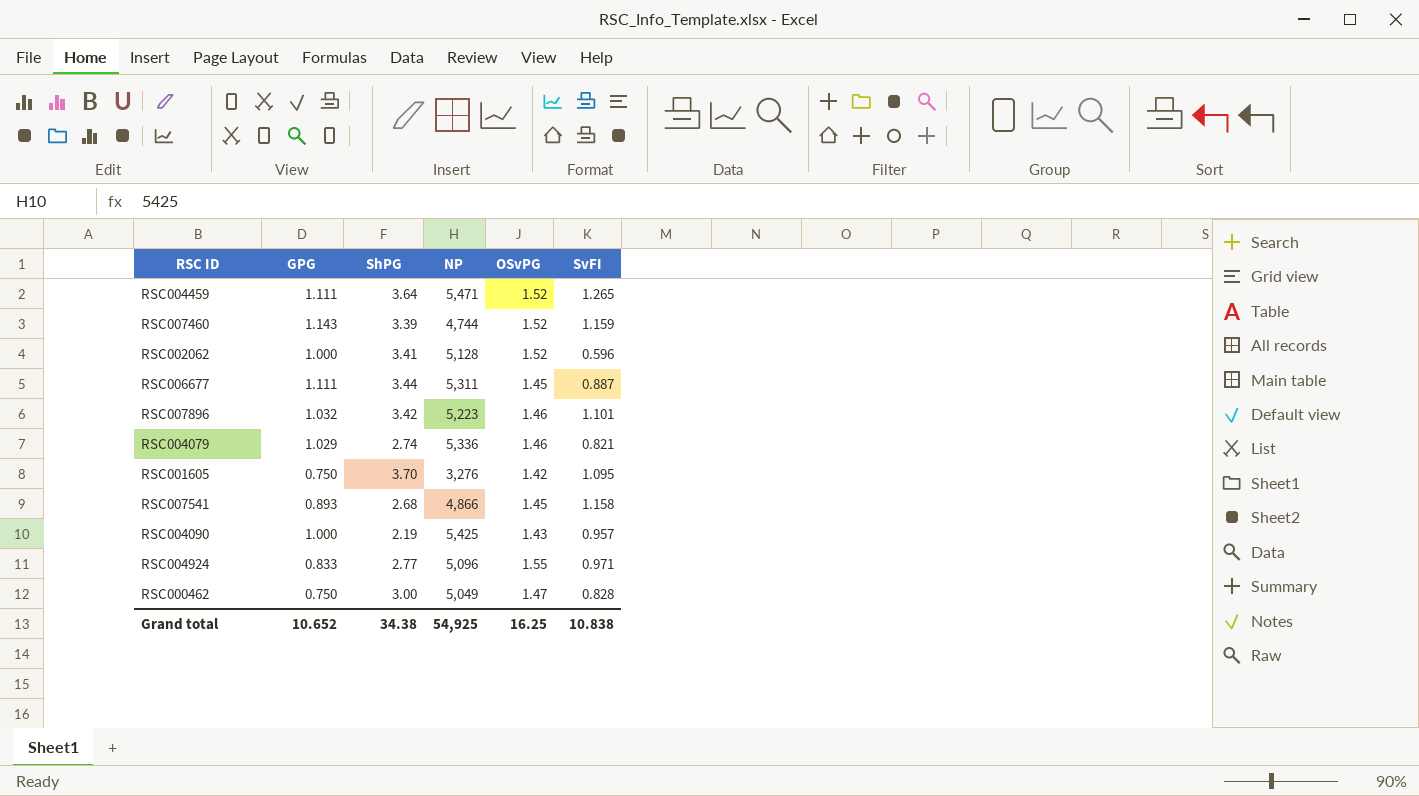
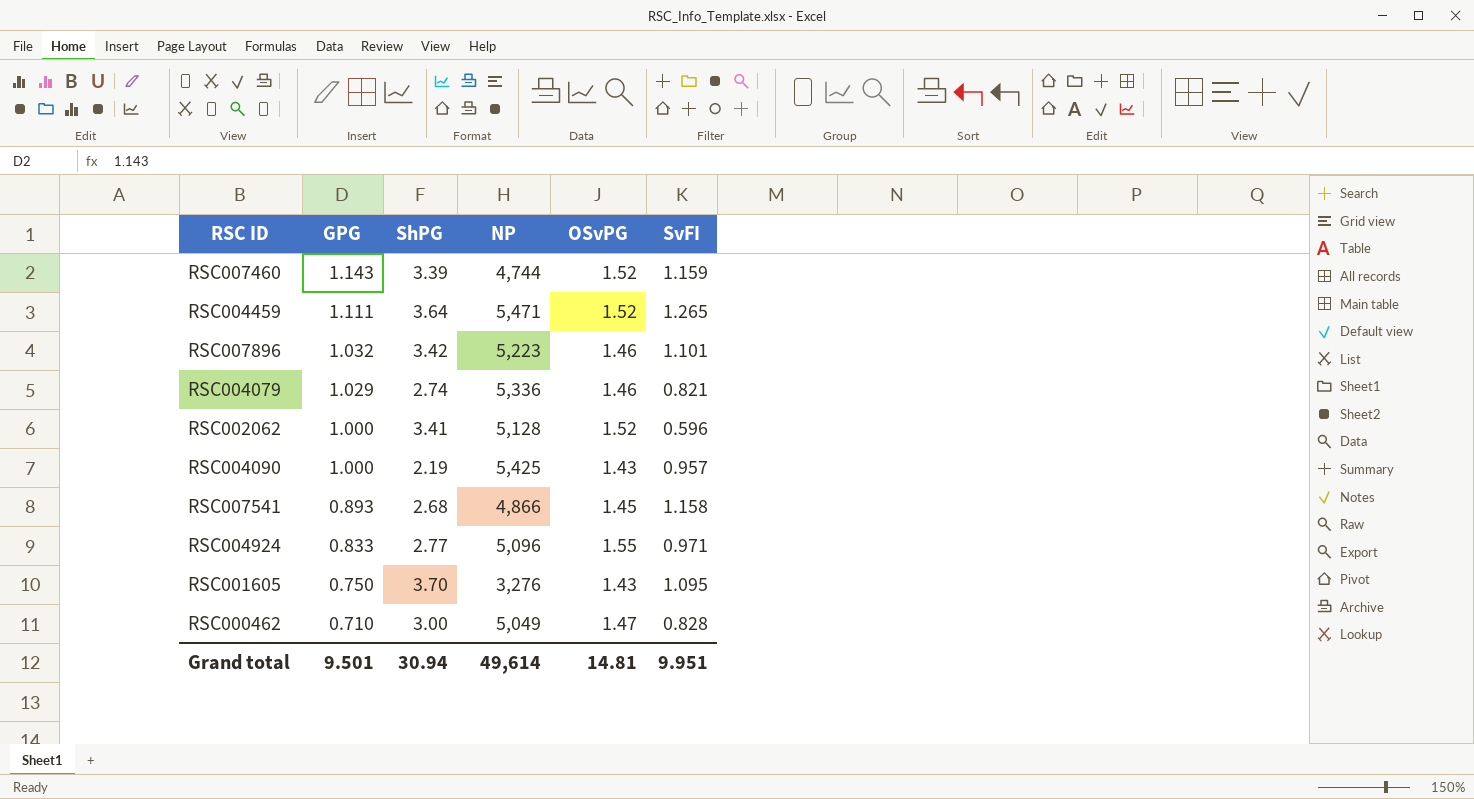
row order: none -> GPG descending
row RSC006677: 1.111 | 3.44 | 5,311 | 1.45 | 0.887 -> none
RSC001605 | OSvPG: 1.42 -> 1.43
RSC000462 | GPG: 0.750 -> 0.710
Grand total | GPG: 10.652 -> 9.501
Grand total | ShPG: 34.38 -> 30.94
Grand total | NP: 54,925 -> 49,614
Grand total | OSvPG: 16.25 -> 14.81
Grand total | SvFI: 10.838 -> 9.951

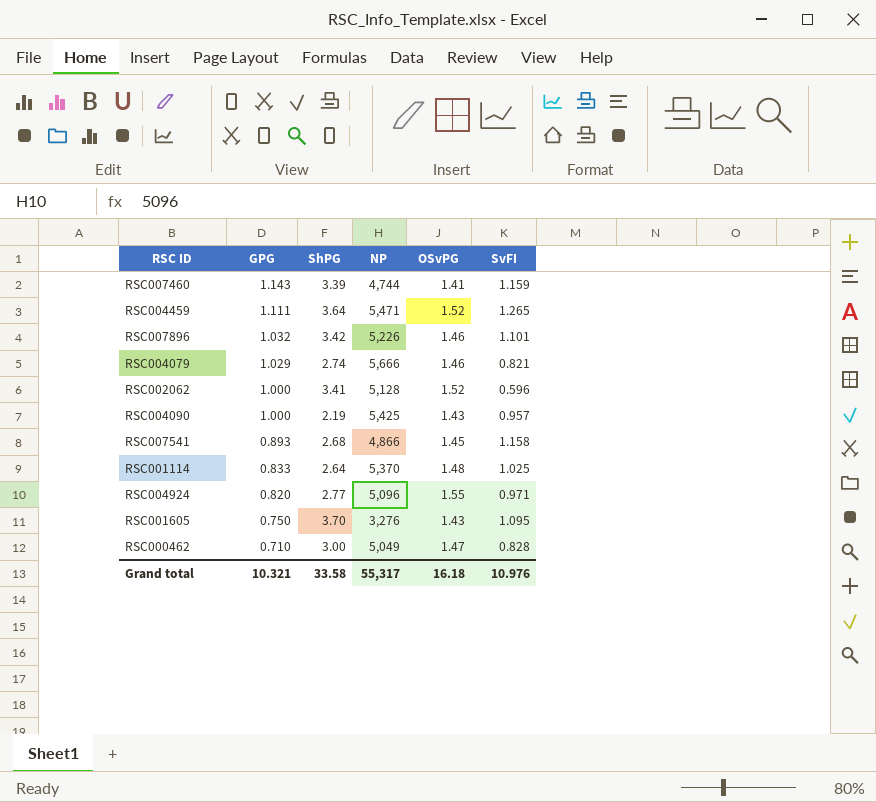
RSC007460 | OSvPG: 1.52 -> 1.41
RSC007896 | NP: 5,223 -> 5,226
RSC004079 | NP: 5,336 -> 5,666
row RSC001114: none -> 0.833 | 2.64 | 5,370 | 1.48 | 1.025
RSC004924 | GPG: 0.833 -> 0.820
Grand total | GPG: 9.501 -> 10.321
Grand total | ShPG: 30.94 -> 33.58
Grand total | NP: 49,614 -> 55,317
Grand total | OSvPG: 14.81 -> 16.18
Grand total | SvFI: 9.951 -> 10.976

